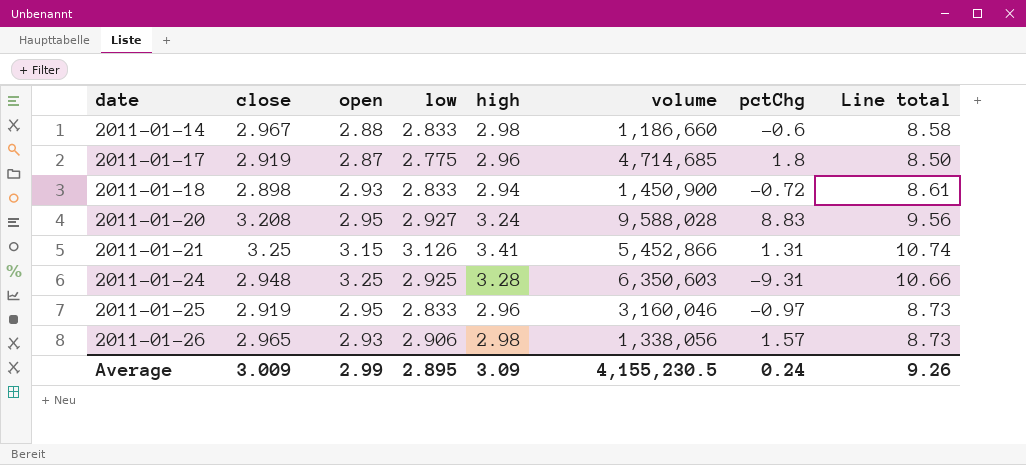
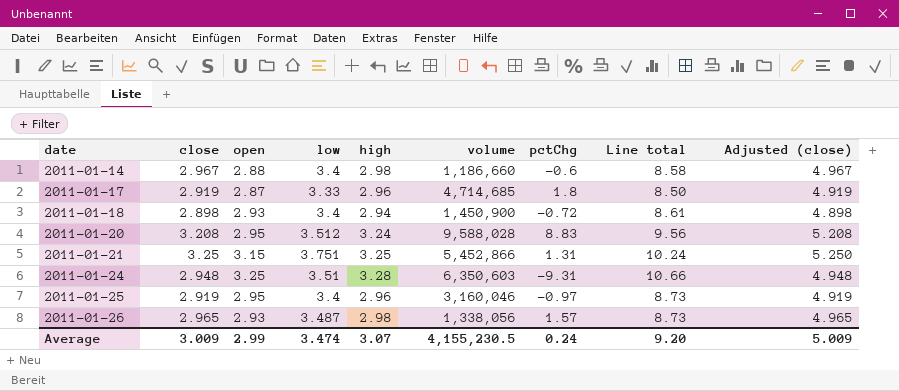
column Adjusted (close) | formula: none -> [close] + 2
2011-01-14 | low: 2.833 -> 3.4
2011-01-17 | low: 2.775 -> 3.33
2011-01-18 | low: 2.833 -> 3.4
2011-01-20 | low: 2.927 -> 3.512
2011-01-21 | low: 3.126 -> 3.751
2011-01-21 | high: 3.41 -> 3.25
2011-01-21 | Line total: 10.74 -> 10.24
2011-01-24 | low: 2.925 -> 3.51
2011-01-25 | low: 2.833 -> 3.4
2011-01-26 | low: 2.906 -> 3.487
Average | low: 2.895 -> 3.474
Average | high: 3.09 -> 3.07
Average | Line total: 9.26 -> 9.20

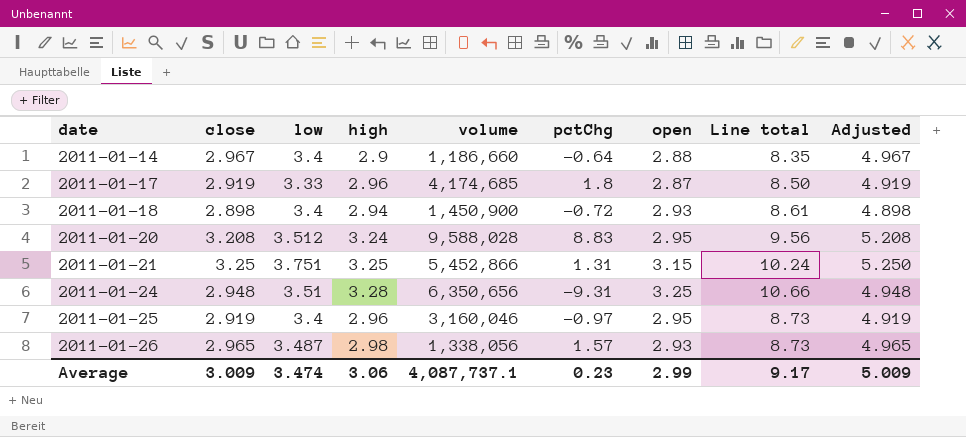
column open | position: 3 -> 7
column name: Adjusted (close) -> Adjusted
2011-01-14 | high: 2.98 -> 2.9
2011-01-14 | pctChg: -0.6 -> -0.64
2011-01-14 | Line total: 8.58 -> 8.35
2011-01-17 | volume: 4,714,685 -> 4,174,685
2011-01-24 | volume: 6,350,603 -> 6,350,656
Average | high: 3.07 -> 3.06
Average | volume: 4,155,230.5 -> 4,087,737.1
Average | pctChg: 0.24 -> 0.23
Average | Line total: 9.20 -> 9.17

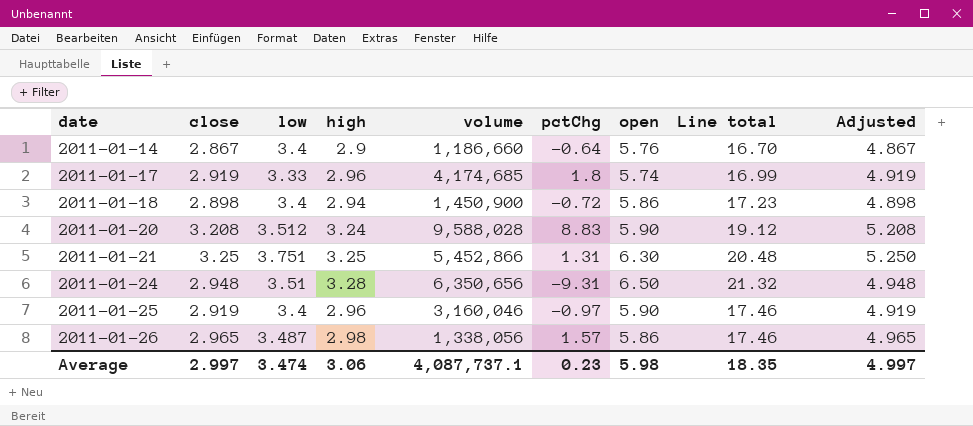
2011-01-14 | close: 2.967 -> 2.867
2011-01-14 | open: 2.88 -> 5.76
2011-01-14 | Line total: 8.35 -> 16.70
2011-01-14 | Adjusted: 4.967 -> 4.867
2011-01-17 | open: 2.87 -> 5.74
2011-01-17 | Line total: 8.50 -> 16.99
2011-01-18 | open: 2.93 -> 5.86
2011-01-18 | Line total: 8.61 -> 17.23
2011-01-20 | open: 2.95 -> 5.90
2011-01-20 | Line total: 9.56 -> 19.12
2011-01-21 | open: 3.15 -> 6.30
2011-01-21 | Line total: 10.24 -> 20.48
2011-01-24 | open: 3.25 -> 6.50
2011-01-24 | Line total: 10.66 -> 21.32
2011-01-25 | open: 2.95 -> 5.90
2011-01-25 | Line total: 8.73 -> 17.46
2011-01-26 | open: 2.93 -> 5.86
2011-01-26 | Line total: 8.73 -> 17.46
Average | close: 3.009 -> 2.997
Average | open: 2.99 -> 5.98
Average | Line total: 9.17 -> 18.35
Average | Adjusted: 5.009 -> 4.997

